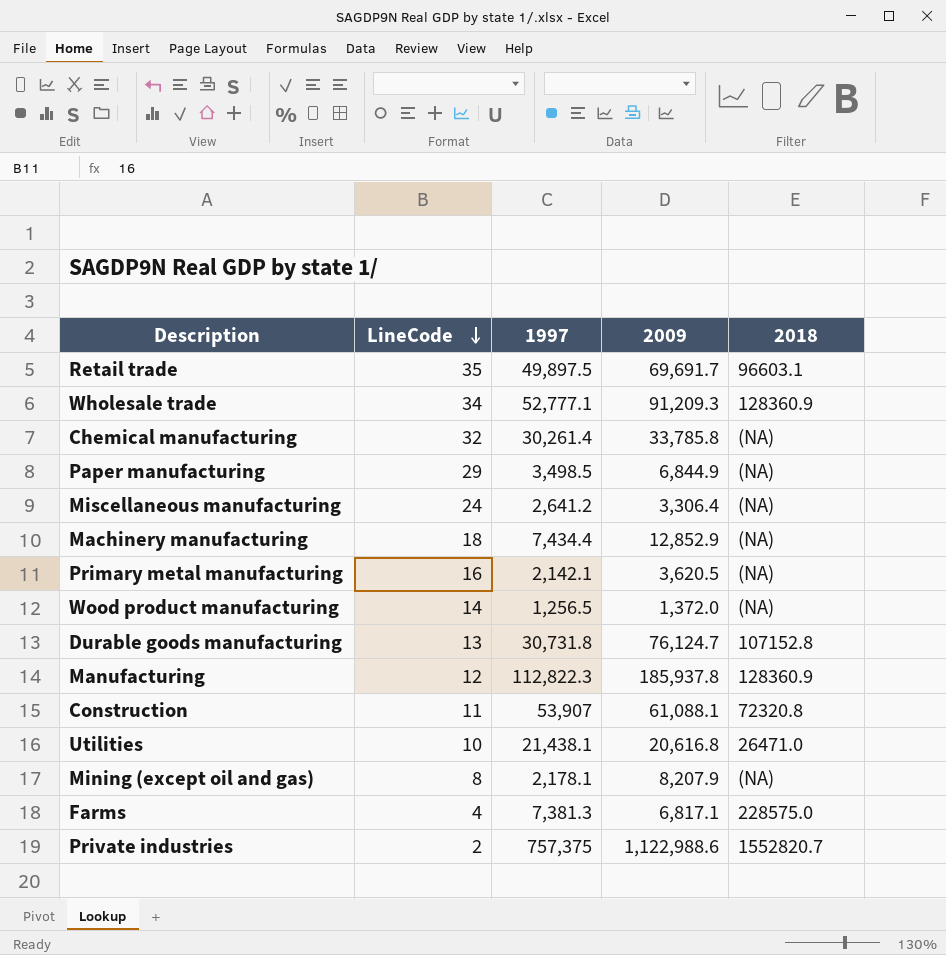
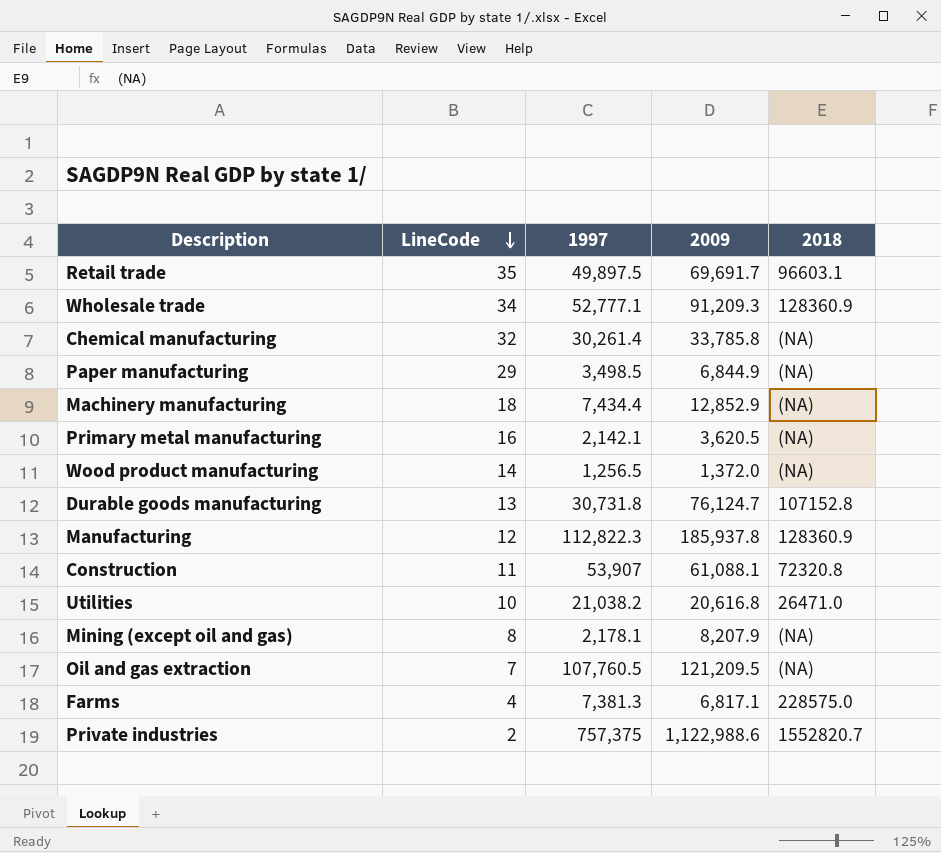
row Miscellaneous manufacturing: 24 | 2,641.2 | 3,306.4 | (NA) -> none
Utilities | 1997: 21,438.1 -> 21,038.2
row Oil and gas extraction: none -> 7 | 107,760.5 | 121,209.5 | (NA)

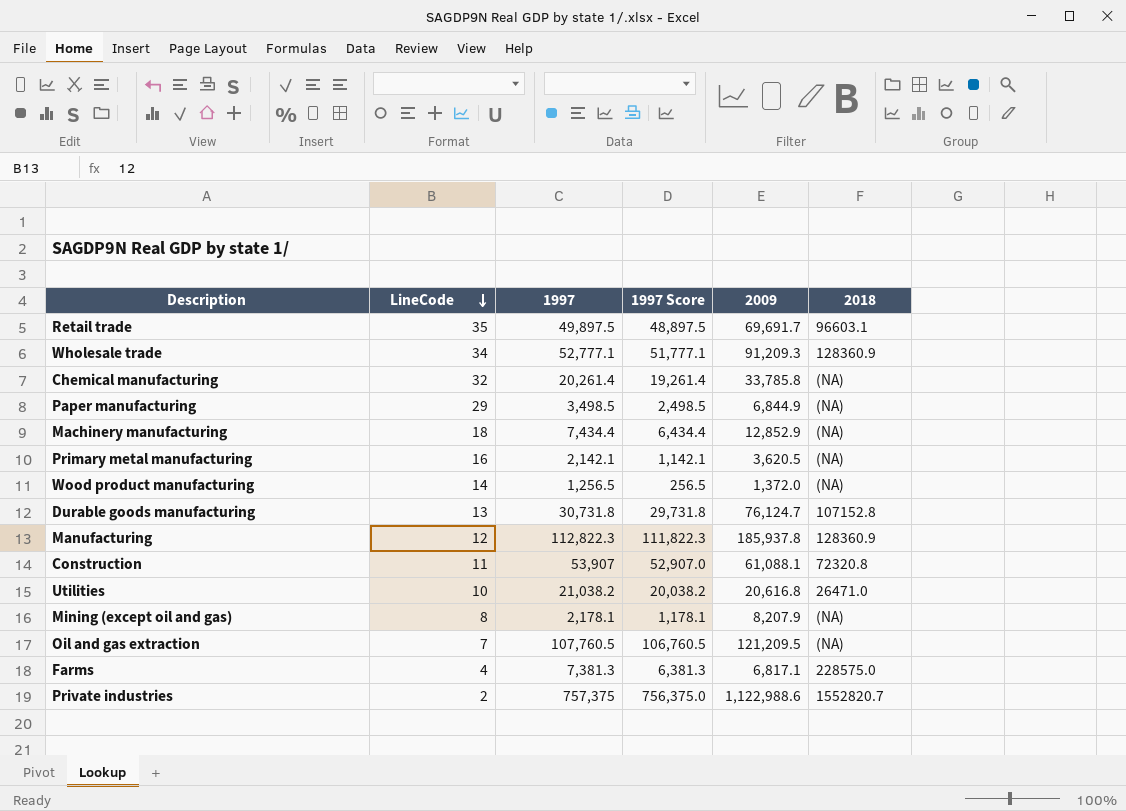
column 1997 Score | formula: none -> [1997] - 1000
Chemical manufacturing | 1997: 30,261.4 -> 20,261.4

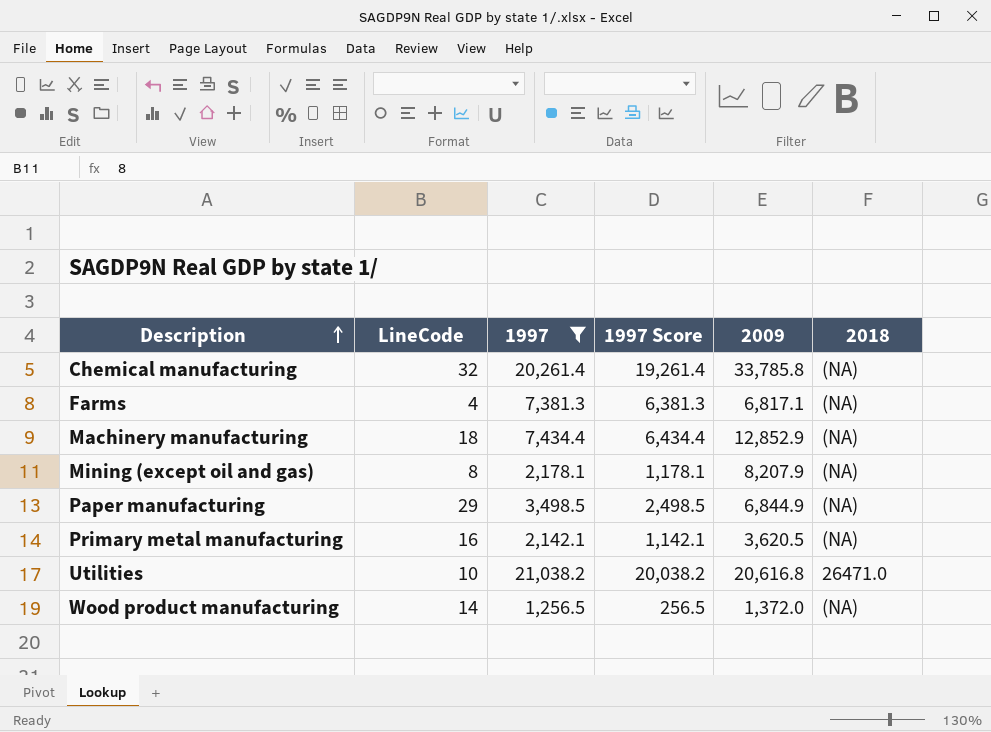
filter: none -> 1997 <= 21,038.2
row order: LineCode descending -> Description ascending
Farms | 2018: 228575.0 -> (NA)

